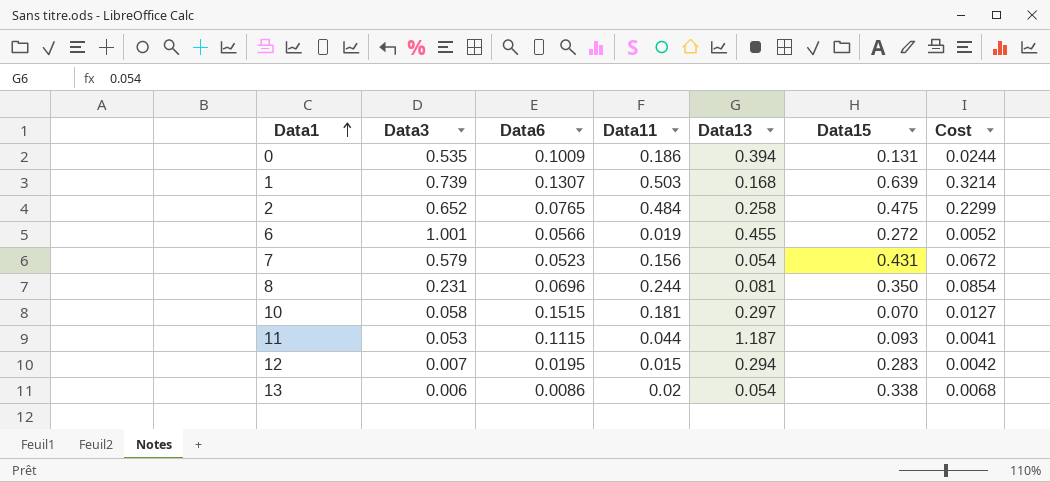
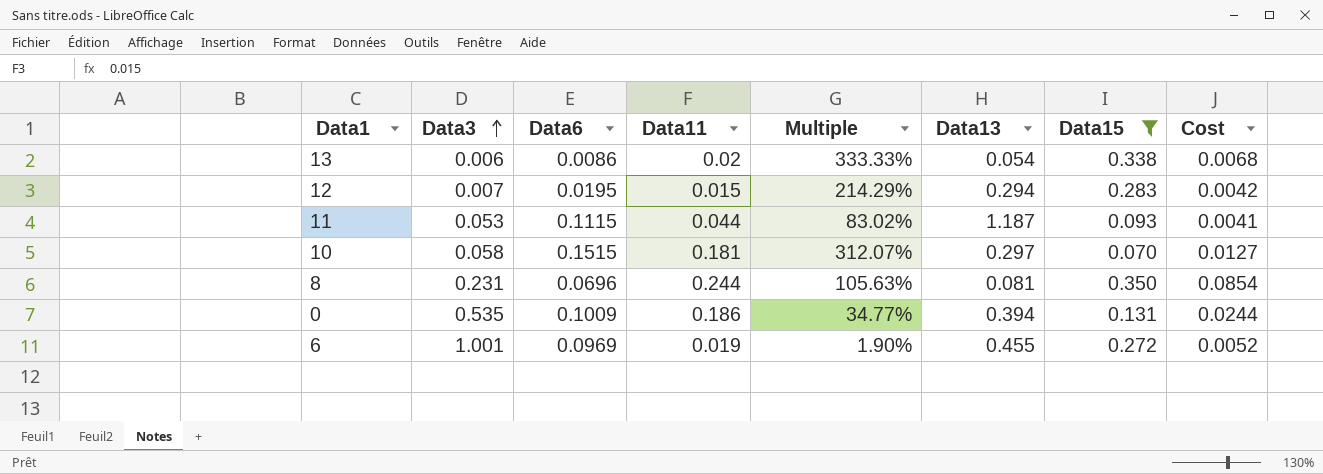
filter: none -> Data15 <= 0.350
row order: Data1 ascending -> Data3 ascending
column Multiple | formula: none -> [Data11] / [Data3]
6 | Data6: 0.0566 -> 0.0969

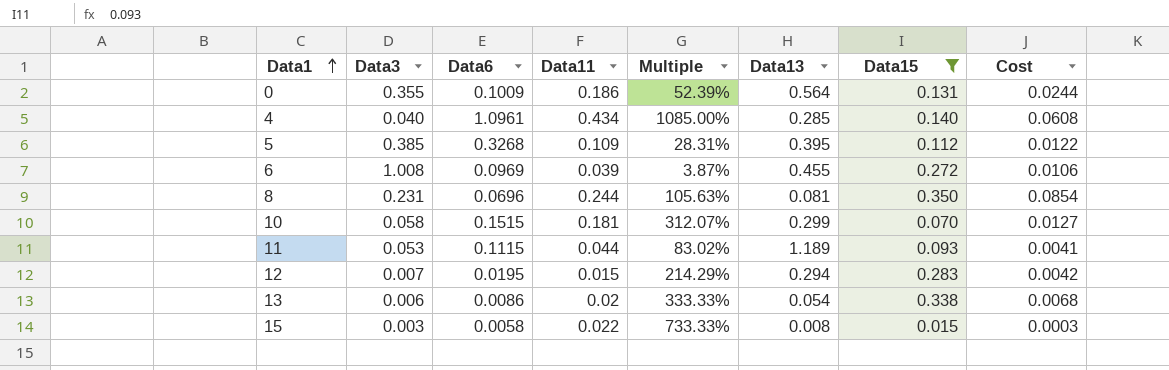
row order: Data3 ascending -> Data1 ascending
0 | Data3: 0.535 -> 0.355
0 | Multiple: 34.77% -> 52.39%
0 | Data13: 0.394 -> 0.564
row 4: none -> 0.040 | 1.0961 | 0.434 | 1085.00% | 0.285 | 0.140 | 0.0608
row 5: none -> 0.385 | 0.3268 | 0.109 | 28.31% | 0.395 | 0.112 | 0.0122
6 | Data3: 1.001 -> 1.008
6 | Data11: 0.019 -> 0.039
6 | Multiple: 1.90% -> 3.87%
6 | Cost: 0.0052 -> 0.0106
10 | Data13: 0.297 -> 0.299
11 | Data13: 1.187 -> 1.189
row 15: none -> 0.003 | 0.0058 | 0.022 | 733.33% | 0.008 | 0.015 | 0.0003

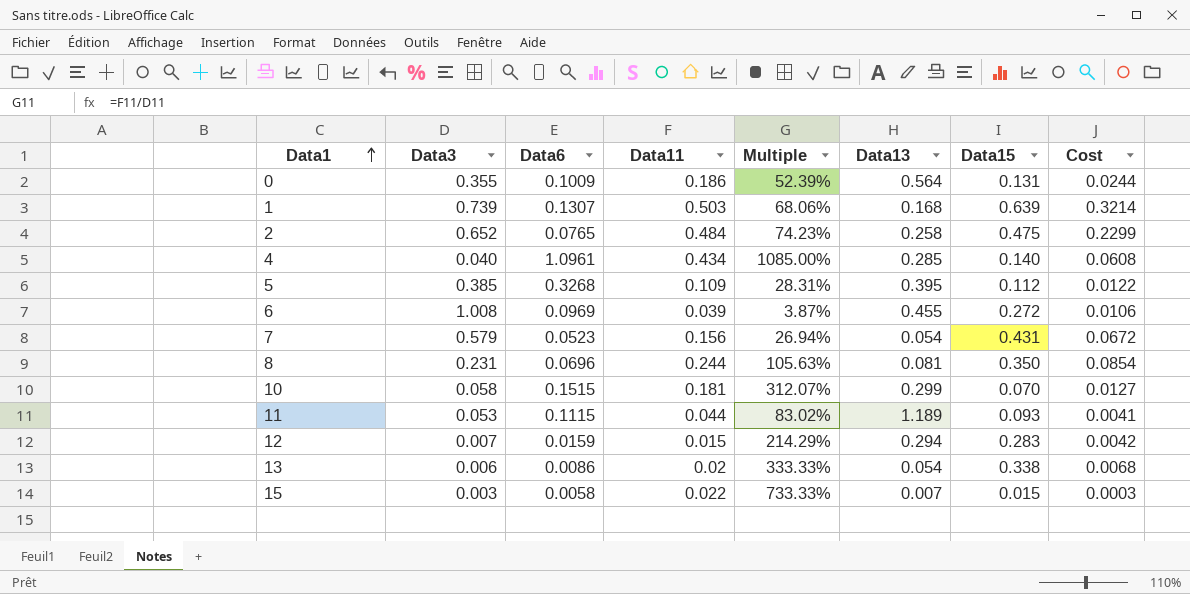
filter: Data15 <= 0.350 -> none
12 | Data6: 0.0195 -> 0.0159
15 | Data13: 0.008 -> 0.007

